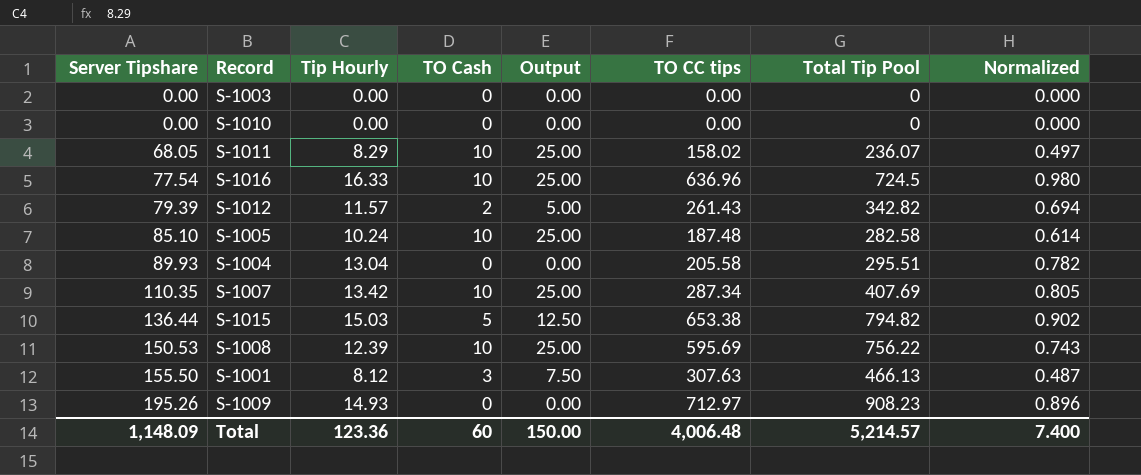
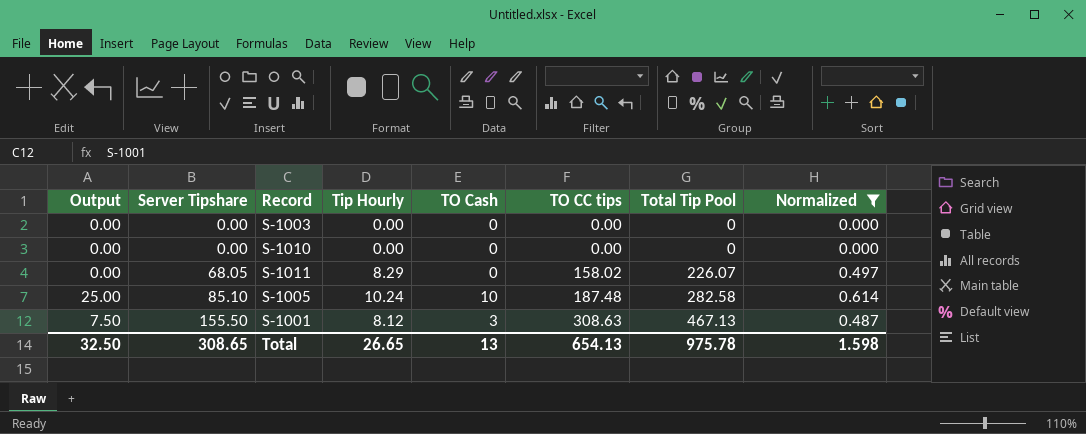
filter: none -> Normalized <= 0.614
column Output | position: 5 -> 1
S-1011 | Output: 25.00 -> 0.00
S-1011 | TO Cash: 10 -> 0
S-1011 | Total Tip Pool: 236.07 -> 226.07
S-1001 | TO CC tips: 307.63 -> 308.63
S-1001 | Total Tip Pool: 466.13 -> 467.13
Total | Output: 150.00 -> 32.50
Total | Server Tipshare: 1,148.09 -> 308.65
Total | Tip Hourly: 123.36 -> 26.65
Total | TO Cash: 60 -> 13
Total | TO CC tips: 4,006.48 -> 654.13
Total | Total Tip Pool: 5,214.57 -> 975.78
Total | Normalized: 7.400 -> 1.598

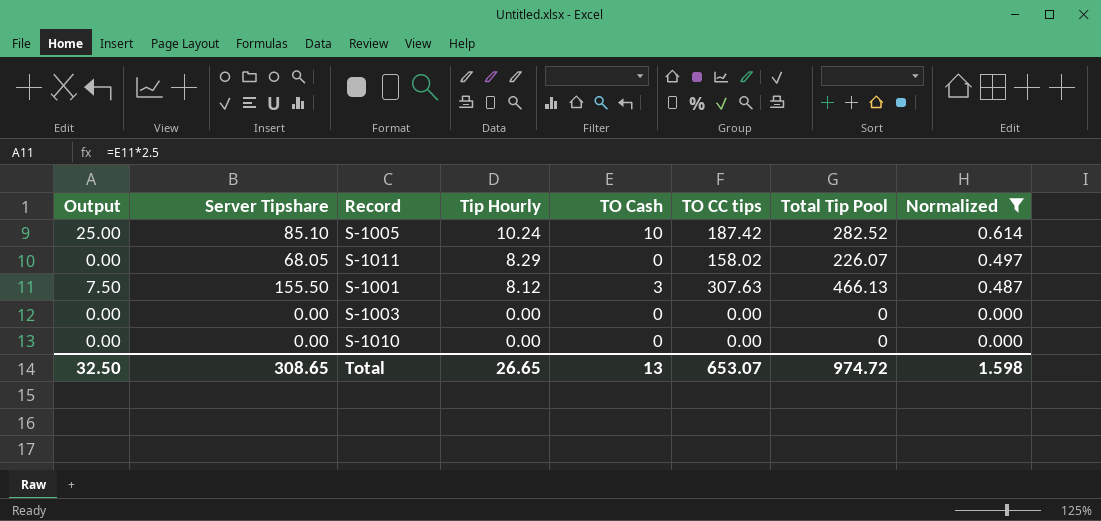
row order: Server Tipshare ascending -> Tip Hourly descending
S-1005 | TO CC tips: 187.48 -> 187.42
S-1005 | Total Tip Pool: 282.58 -> 282.52
S-1001 | TO CC tips: 308.63 -> 307.63
S-1001 | Total Tip Pool: 467.13 -> 466.13
Total | TO CC tips: 654.13 -> 653.07
Total | Total Tip Pool: 975.78 -> 974.72

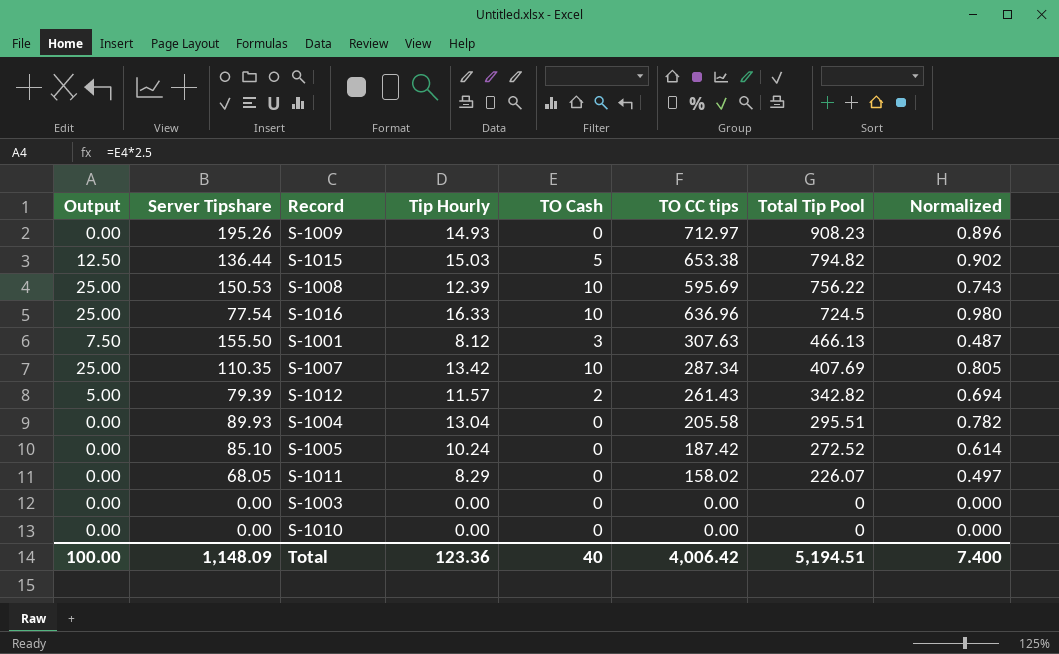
filter: Normalized <= 0.614 -> none
row order: Tip Hourly descending -> Total Tip Pool descending
S-1005 | Output: 25.00 -> 0.00
S-1005 | TO Cash: 10 -> 0
S-1005 | Total Tip Pool: 282.52 -> 272.52
Total | Output: 32.50 -> 100.00
Total | Server Tipshare: 308.65 -> 1,148.09
Total | Tip Hourly: 26.65 -> 123.36
Total | TO Cash: 13 -> 40
Total | TO CC tips: 653.07 -> 4,006.42
Total | Total Tip Pool: 974.72 -> 5,194.51
Total | Normalized: 1.598 -> 7.400

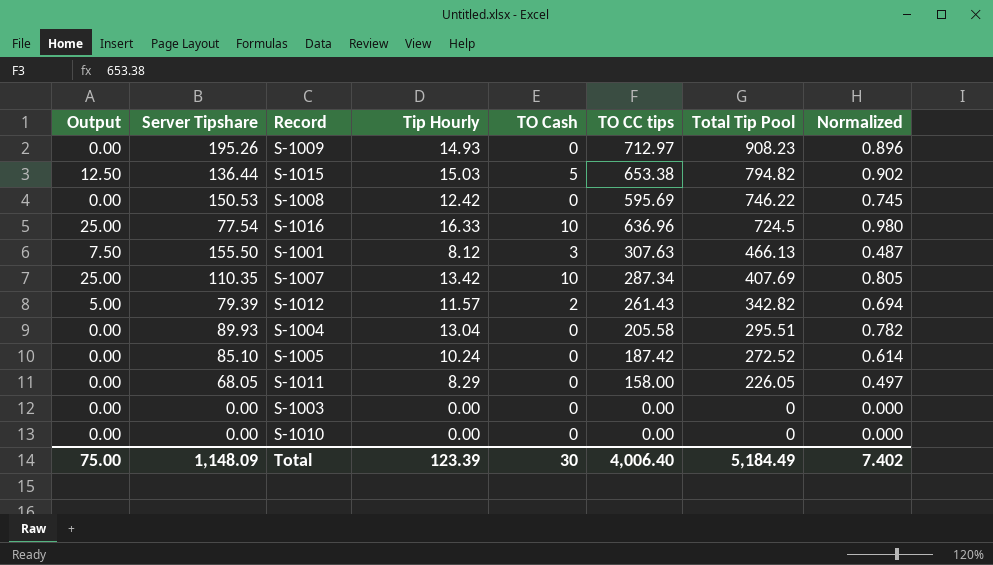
S-1008 | Output: 25.00 -> 0.00
S-1008 | Tip Hourly: 12.39 -> 12.42
S-1008 | TO Cash: 10 -> 0
S-1008 | Total Tip Pool: 756.22 -> 746.22
S-1008 | Normalized: 0.743 -> 0.745
S-1011 | TO CC tips: 158.02 -> 158.00
S-1011 | Total Tip Pool: 226.07 -> 226.05
Total | Output: 100.00 -> 75.00
Total | Tip Hourly: 123.36 -> 123.39
Total | TO Cash: 40 -> 30
Total | TO CC tips: 4,006.42 -> 4,006.40
Total | Total Tip Pool: 5,194.51 -> 5,184.49
Total | Normalized: 7.400 -> 7.402

